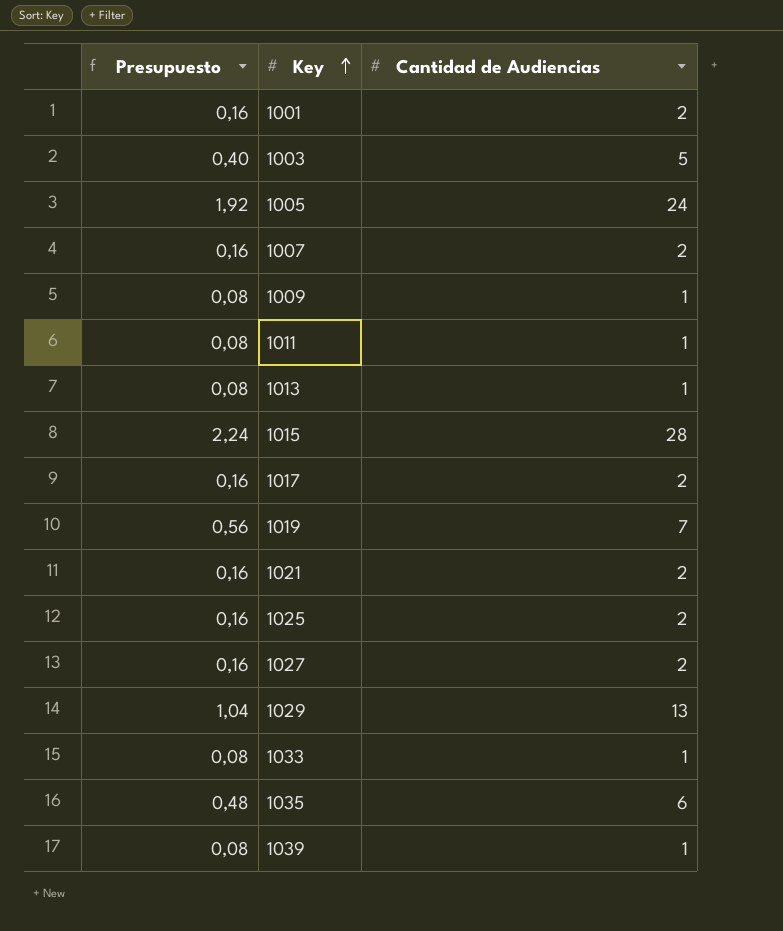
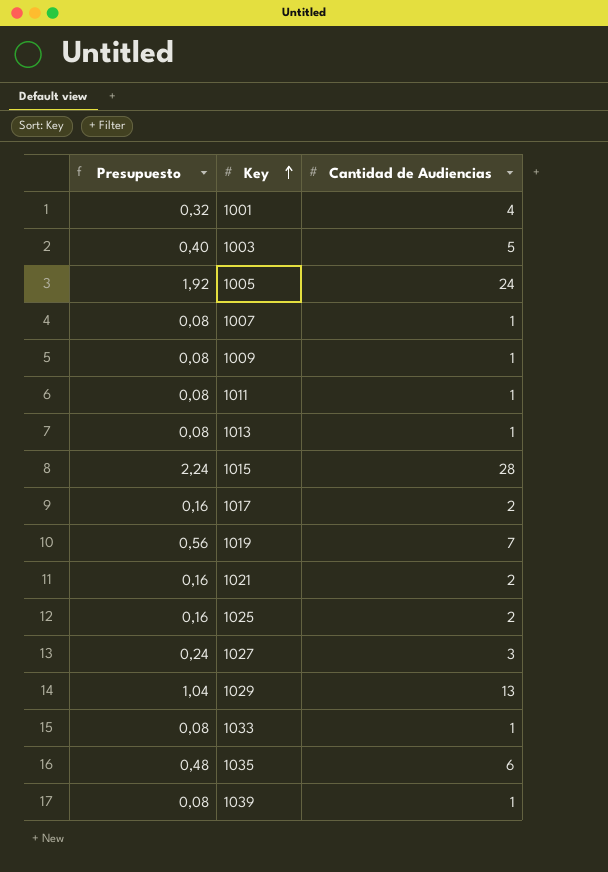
1001 | Presupuesto: 0,16 -> 0,32
1001 | Cantidad de Audiencias: 2 -> 4
1007 | Presupuesto: 0,16 -> 0,08
1007 | Cantidad de Audiencias: 2 -> 1
1027 | Presupuesto: 0,16 -> 0,24
1027 | Cantidad de Audiencias: 2 -> 3

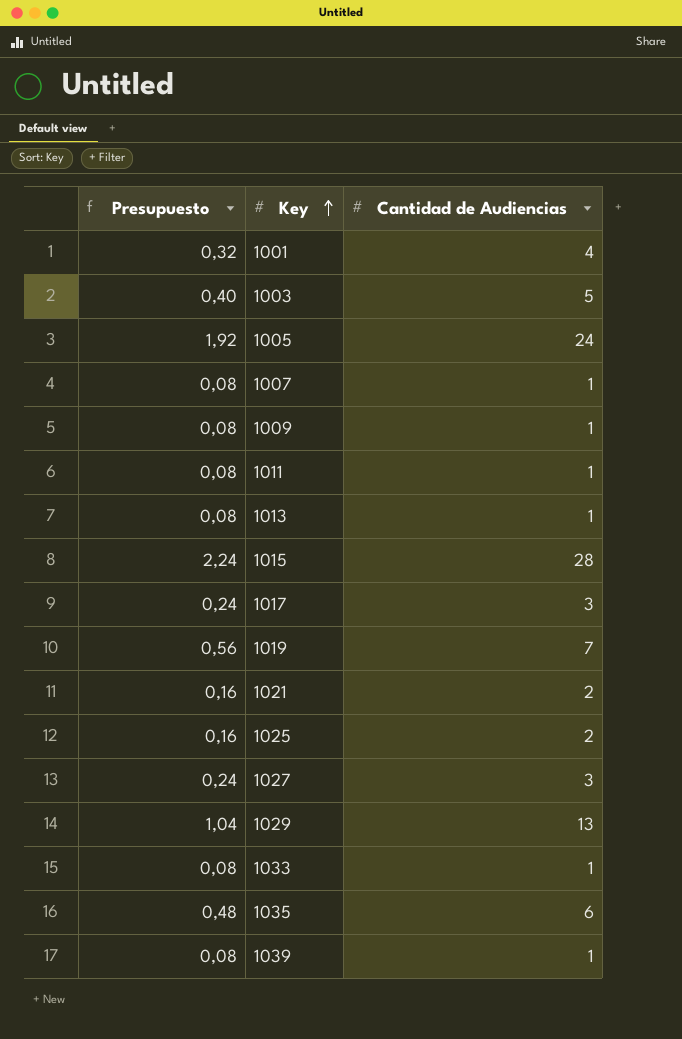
1017 | Presupuesto: 0,16 -> 0,24
1017 | Cantidad de Audiencias: 2 -> 3

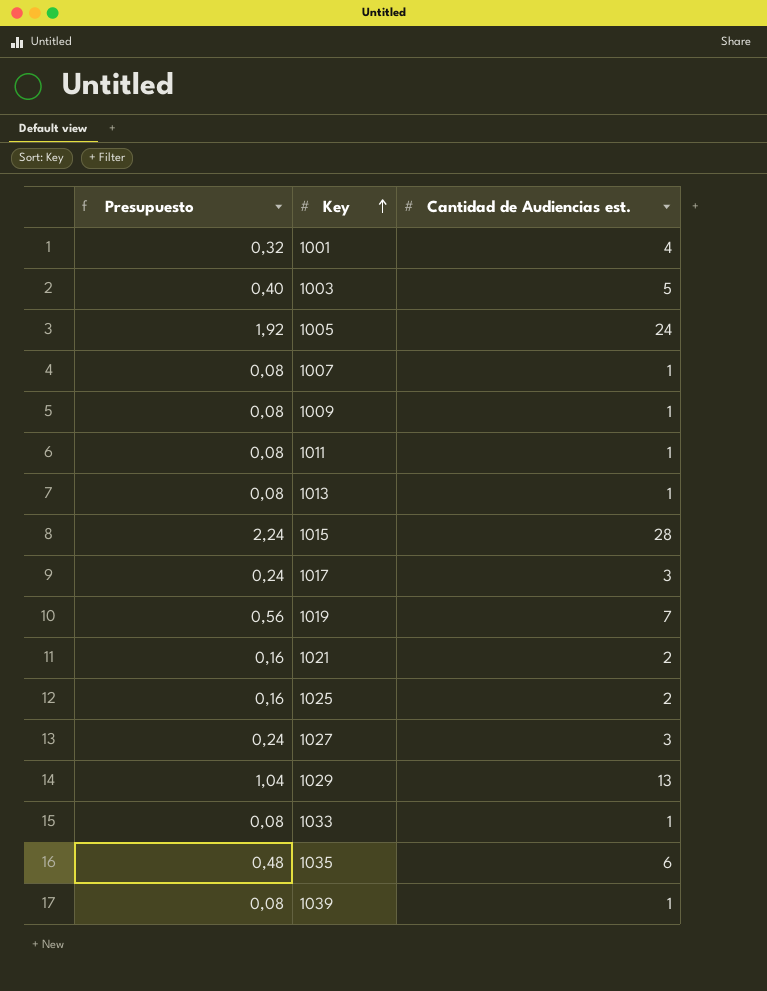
column name: Cantidad de Audiencias -> Cantidad de Audiencias est.

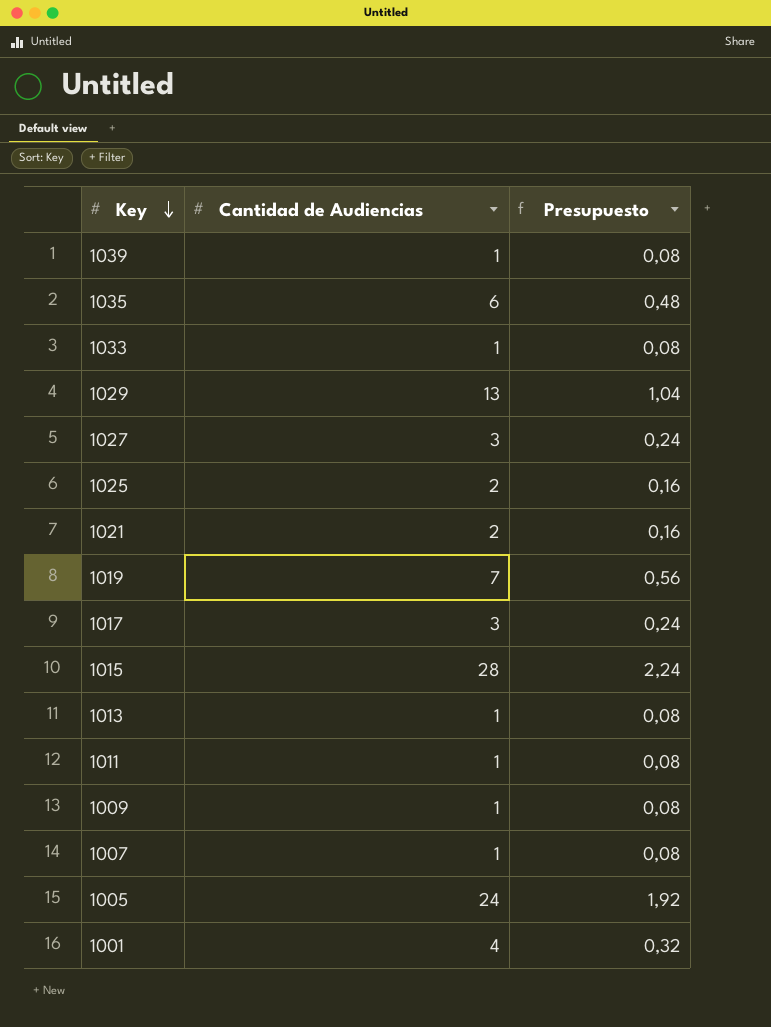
row order: Key ascending -> Key descending
column name: Cantidad de Audiencias est. -> Cantidad de Audiencias
column Presupuesto | position: 1 -> 3
row 1003: 0,40 | 5 -> none

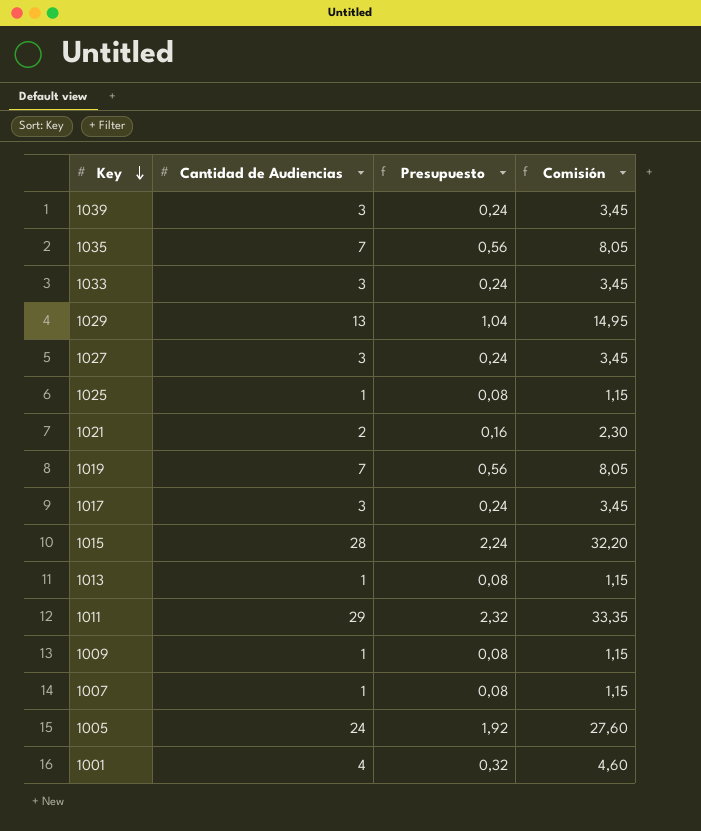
column Comisión | formula: none -> [Cantidad de Audiencias] * 1,15
1039 | Cantidad de Audiencias: 1 -> 3
1039 | Presupuesto: 0,08 -> 0,24
1035 | Cantidad de Audiencias: 6 -> 7
1035 | Presupuesto: 0,48 -> 0,56
1033 | Cantidad de Audiencias: 1 -> 3
1033 | Presupuesto: 0,08 -> 0,24
1025 | Cantidad de Audiencias: 2 -> 1
1025 | Presupuesto: 0,16 -> 0,08
1011 | Cantidad de Audiencias: 1 -> 29
1011 | Presupuesto: 0,08 -> 2,32

